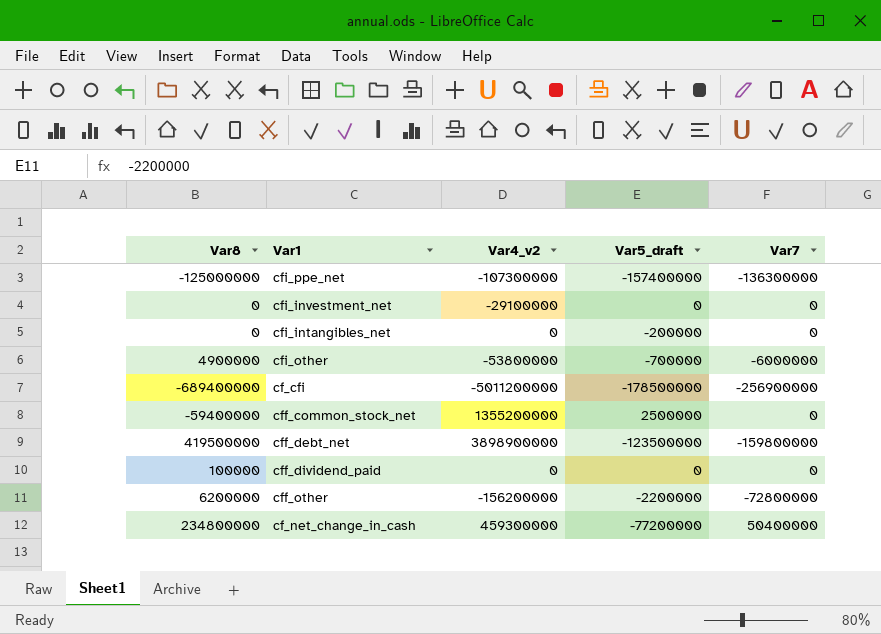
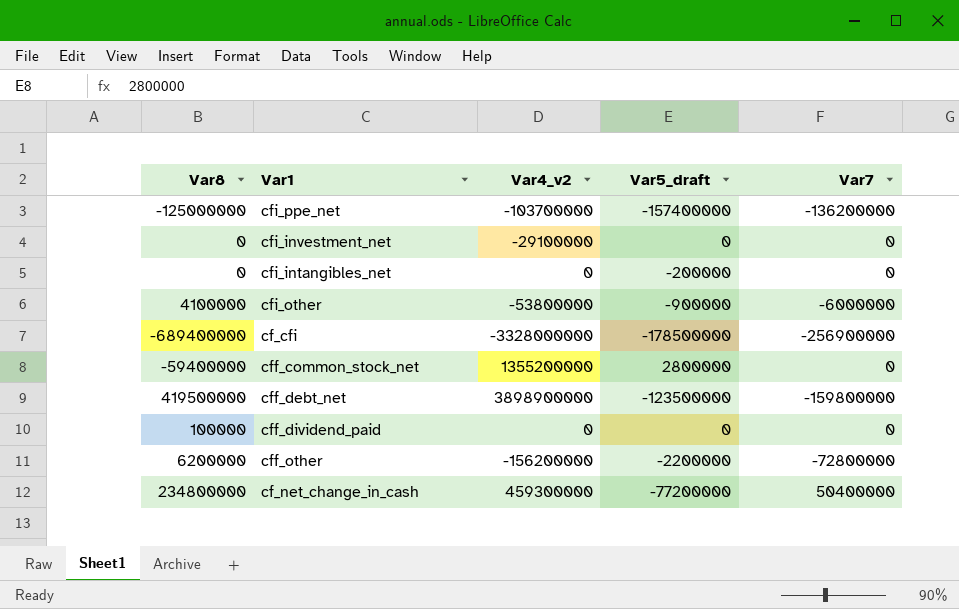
cfi_ppe_net | Var4_v2: -107300000 -> -103700000
cfi_ppe_net | Var7: -136300000 -> -136200000
cfi_other | Var8: 4900000 -> 4100000
cfi_other | Var5_draft: -700000 -> -900000
cf_cfi | Var4_v2: -5011200000 -> -3328000000
cff_common_stock_net | Var5_draft: 2500000 -> 2800000

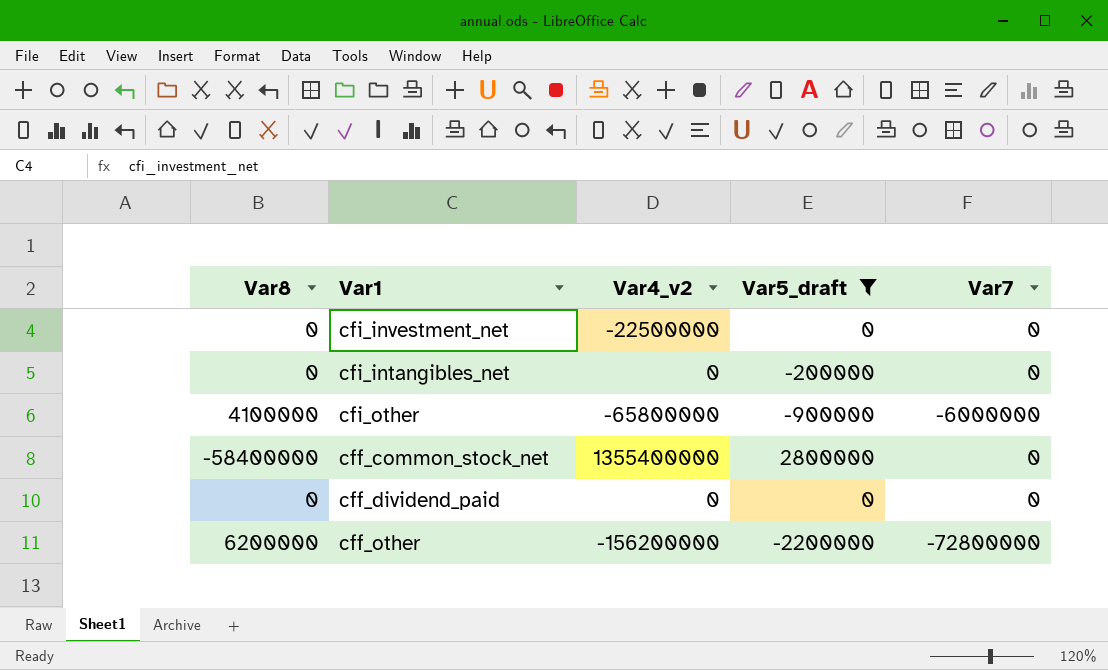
filter: none -> Var5_draft >= -2200000
cfi_investment_net | Var4_v2: -29100000 -> -22500000
cfi_other | Var4_v2: -53800000 -> -65800000
cff_common_stock_net | Var8: -59400000 -> -58400000
cff_common_stock_net | Var4_v2: 1355200000 -> 1355400000
cff_dividend_paid | Var8: 100000 -> 0

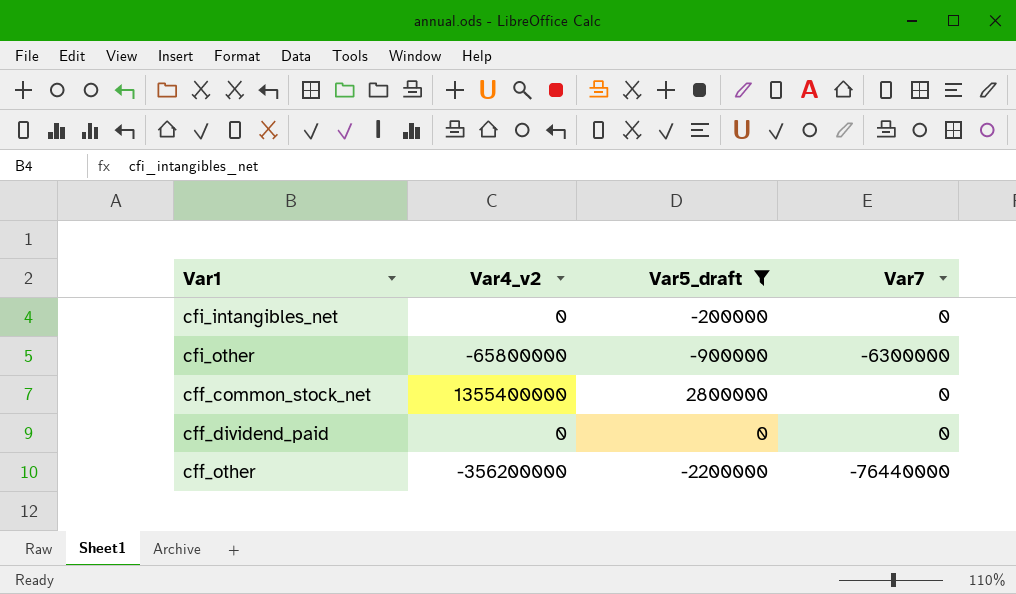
column Var8 | position: 1 -> none
row cfi_investment_net: 0 | -22500000 | 0 | 0 -> none
cfi_other | Var7: -6000000 -> -6300000
cff_other | Var4_v2: -156200000 -> -356200000
cff_other | Var7: -72800000 -> -76440000

